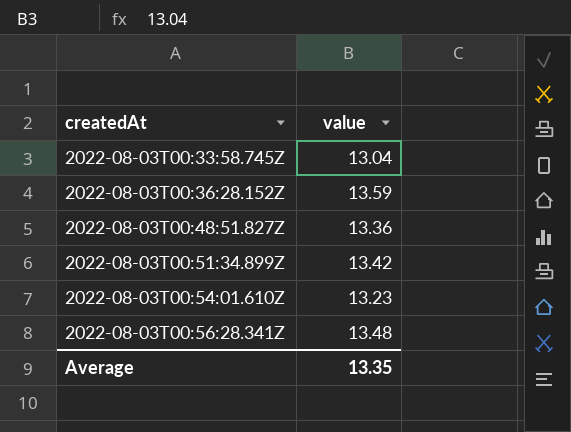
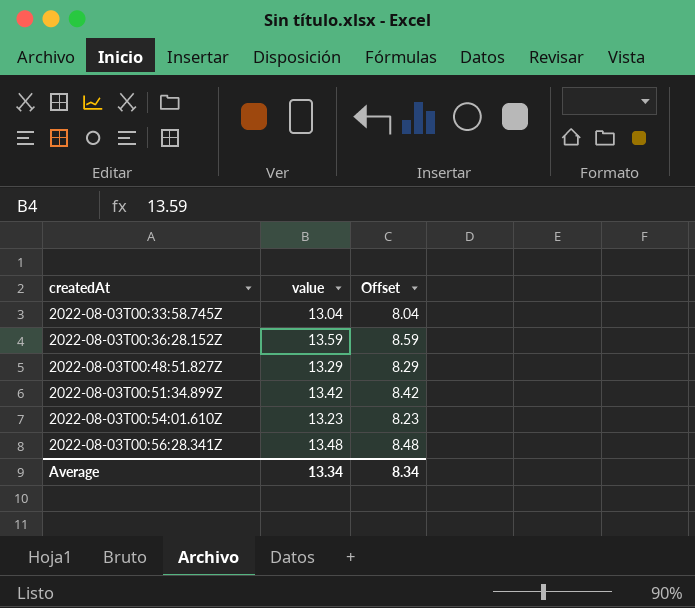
column Offset | formula: none -> [value] - 5
2022-08-03T00:48:51.827Z | value: 13.36 -> 13.29
Average | value: 13.35 -> 13.34

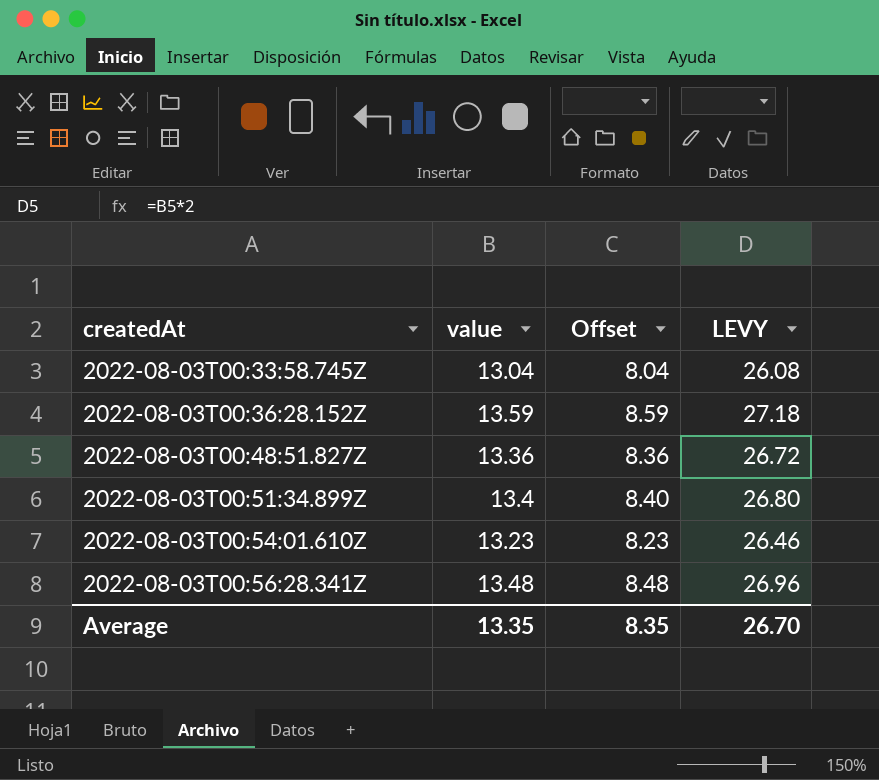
column LEVY | formula: none -> [value] * 2
2022-08-03T00:48:51.827Z | value: 13.29 -> 13.36
2022-08-03T00:48:51.827Z | Offset: 8.29 -> 8.36
2022-08-03T00:51:34.899Z | value: 13.42 -> 13.4
2022-08-03T00:51:34.899Z | Offset: 8.42 -> 8.40
Average | value: 13.34 -> 13.35
Average | Offset: 8.34 -> 8.35

